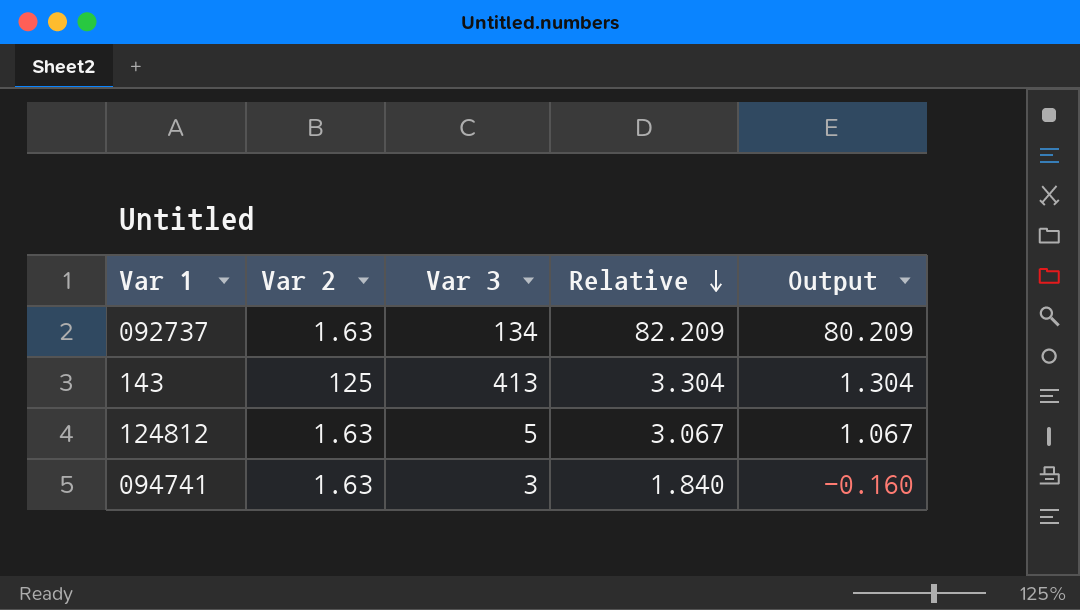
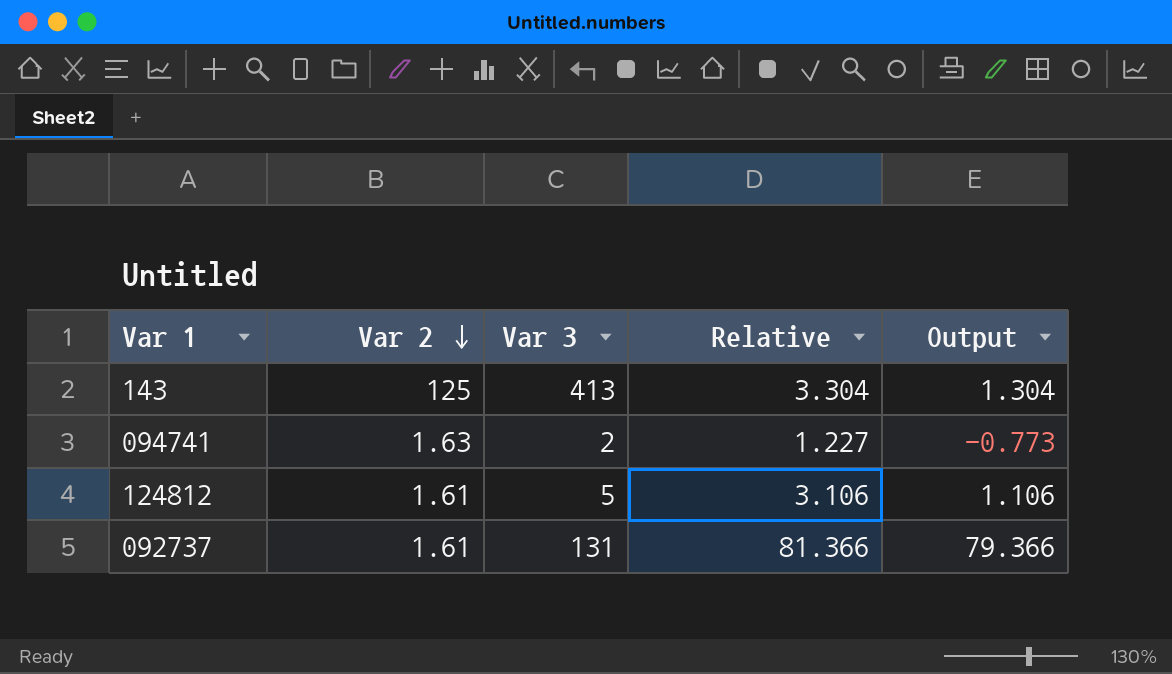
row order: Relative descending -> Var 2 descending
094741 | Var 3: 3 -> 2
094741 | Relative: 1.840 -> 1.227
094741 | Output: -0.160 -> -0.773
124812 | Var 2: 1.63 -> 1.61
124812 | Relative: 3.067 -> 3.106
124812 | Output: 1.067 -> 1.106
092737 | Var 2: 1.63 -> 1.61
092737 | Var 3: 134 -> 131
092737 | Relative: 82.209 -> 81.366
092737 | Output: 80.209 -> 79.366

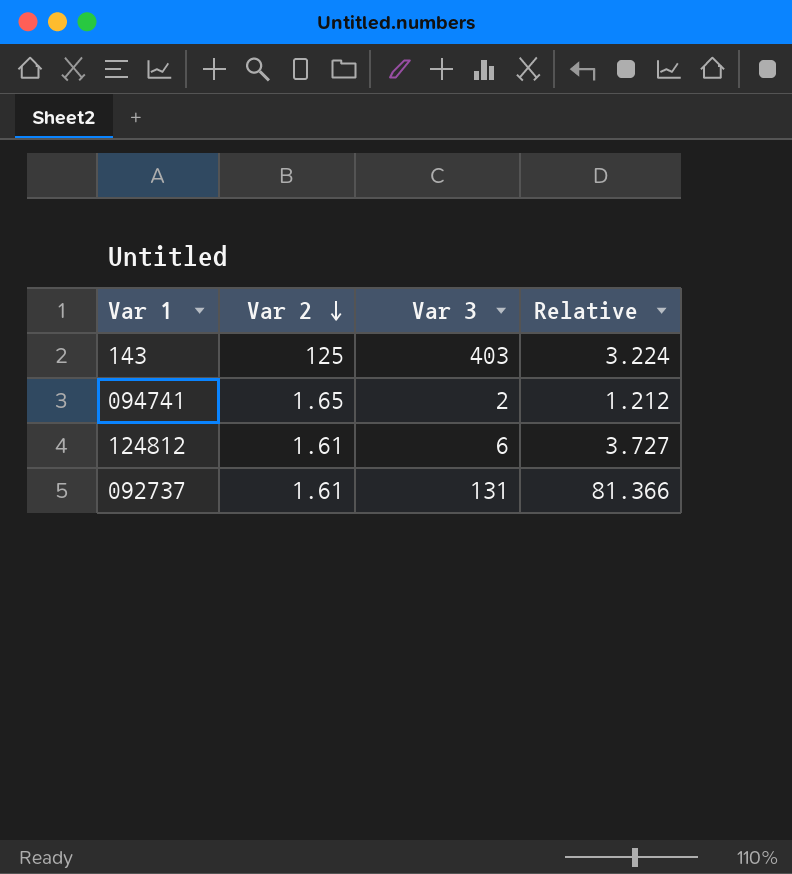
column Output | formula: [Relative] - 2 -> none
143 | Var 3: 413 -> 403
143 | Relative: 3.304 -> 3.224
094741 | Var 2: 1.63 -> 1.65
094741 | Relative: 1.227 -> 1.212
124812 | Var 3: 5 -> 6
124812 | Relative: 3.106 -> 3.727

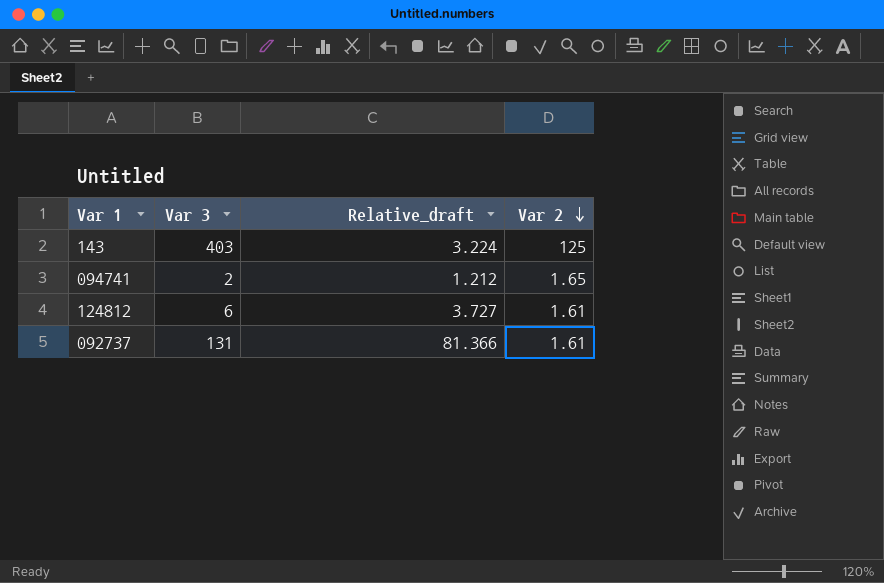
column name: Relative -> Relative_draft
column Var 2 | position: 2 -> 4

